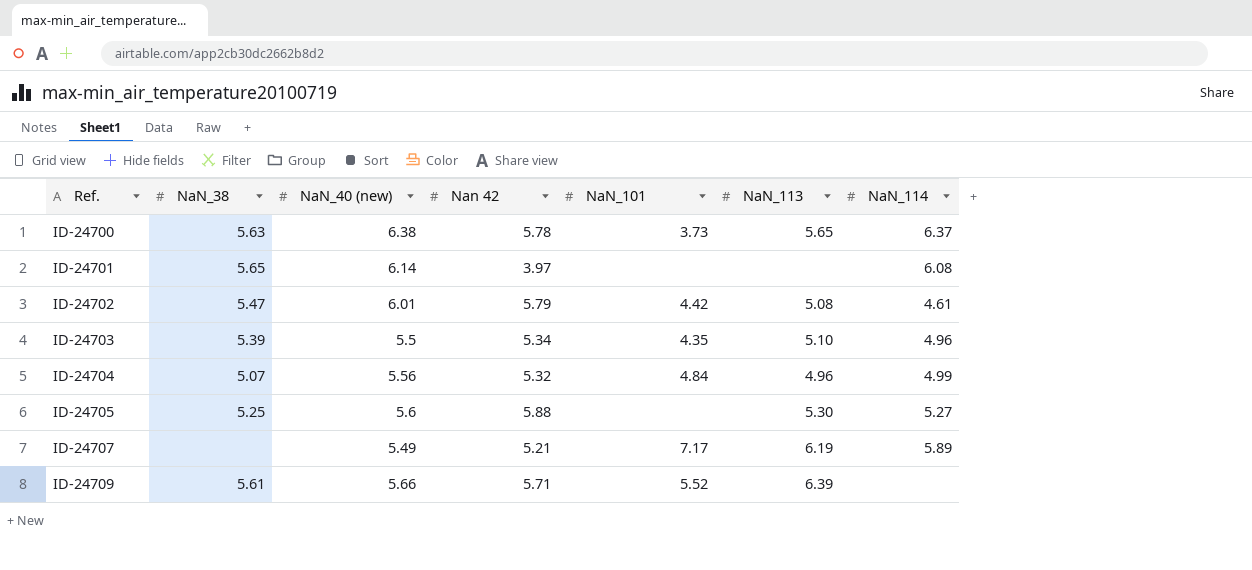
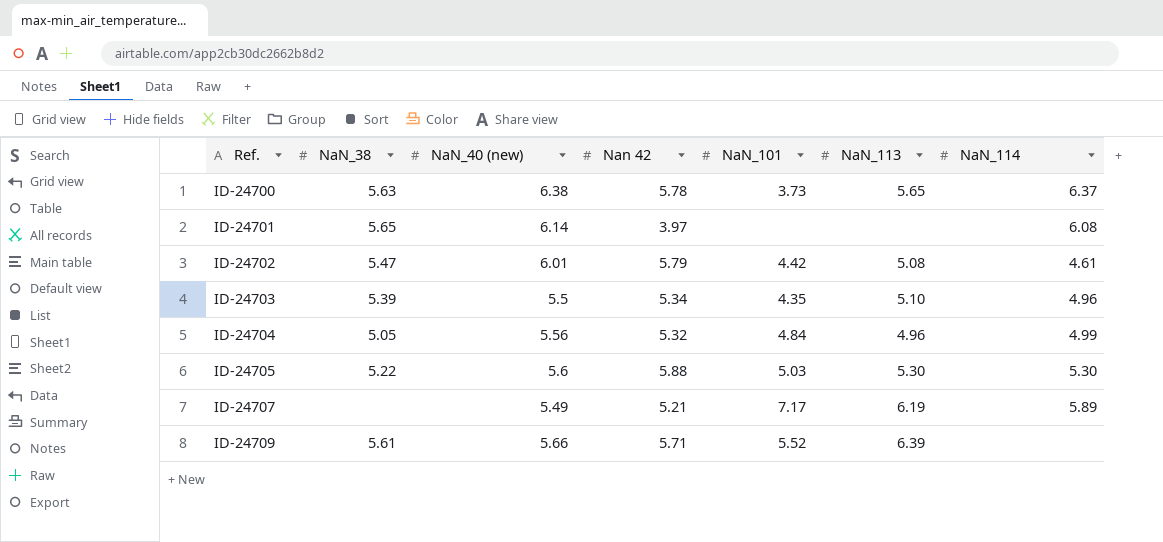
ID-24704 | NaN_38: 5.07 -> 5.05
ID-24705 | NaN_38: 5.25 -> 5.22
ID-24705 | NaN_101: none -> 5.03
ID-24705 | NaN_114: 5.27 -> 5.30

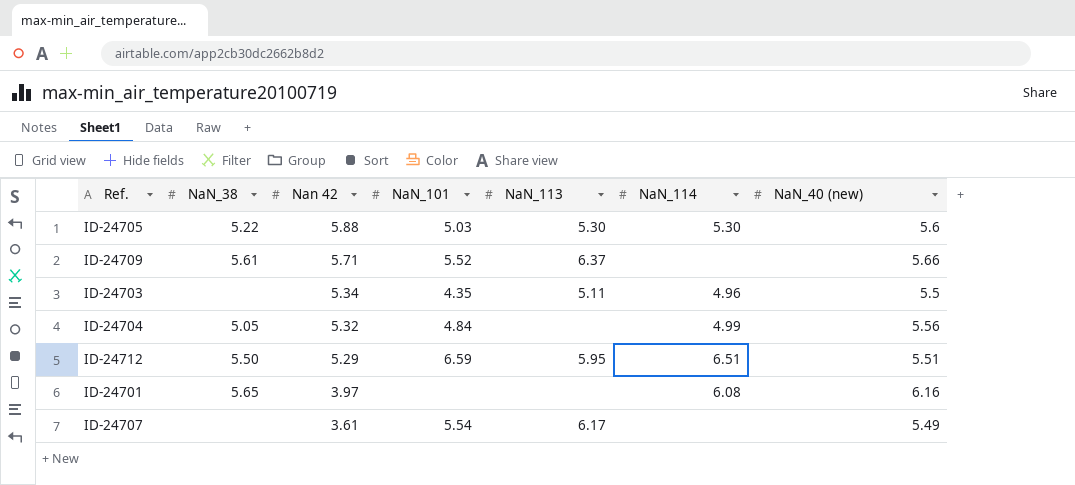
row order: Ref. ascending -> Nan 42 descending
column NaN_40 (new) | position: 3 -> 7
row ID-24700: 5.63 | 6.38 | 5.78 | 3.73 | 5.65 | 6.37 -> none
row ID-24702: 5.47 | 6.01 | 5.79 | 4.42 | 5.08 | 4.61 -> none
ID-24709 | NaN_113: 6.39 -> 6.37
ID-24703 | NaN_38: 5.39 -> none
ID-24703 | NaN_113: 5.10 -> 5.11
ID-24704 | NaN_113: 4.96 -> none
row ID-24712: none -> 5.50 | 5.29 | 6.59 | 5.95 | 6.51 | 5.51
ID-24701 | NaN_40 (new): 6.14 -> 6.16
ID-24707 | Nan 42: 5.21 -> 3.61
ID-24707 | NaN_101: 7.17 -> 5.54
ID-24707 | NaN_113: 6.19 -> 6.17
ID-24707 | NaN_114: 5.89 -> none

